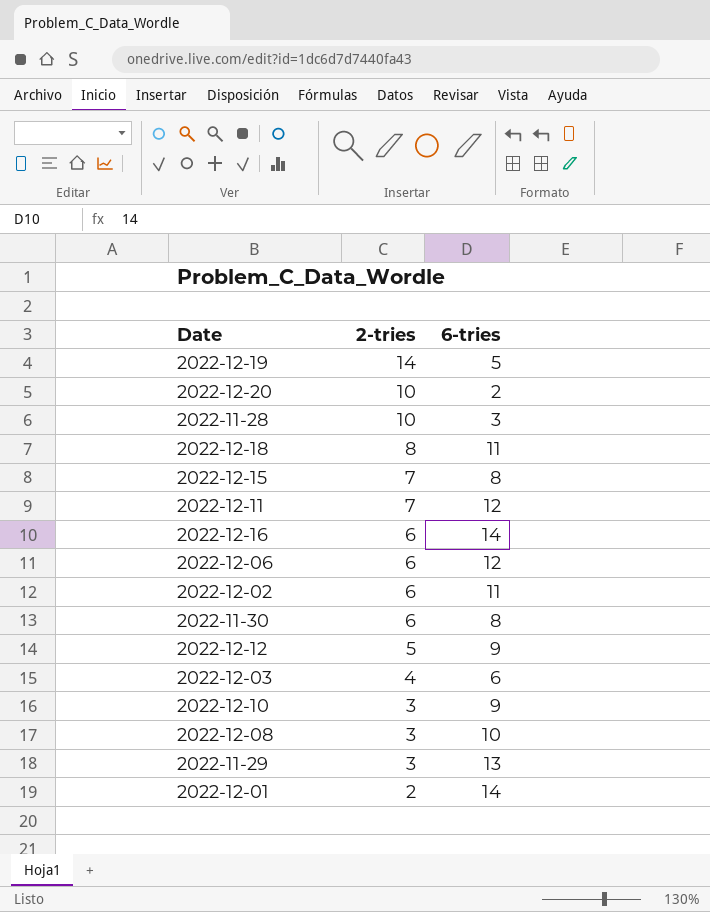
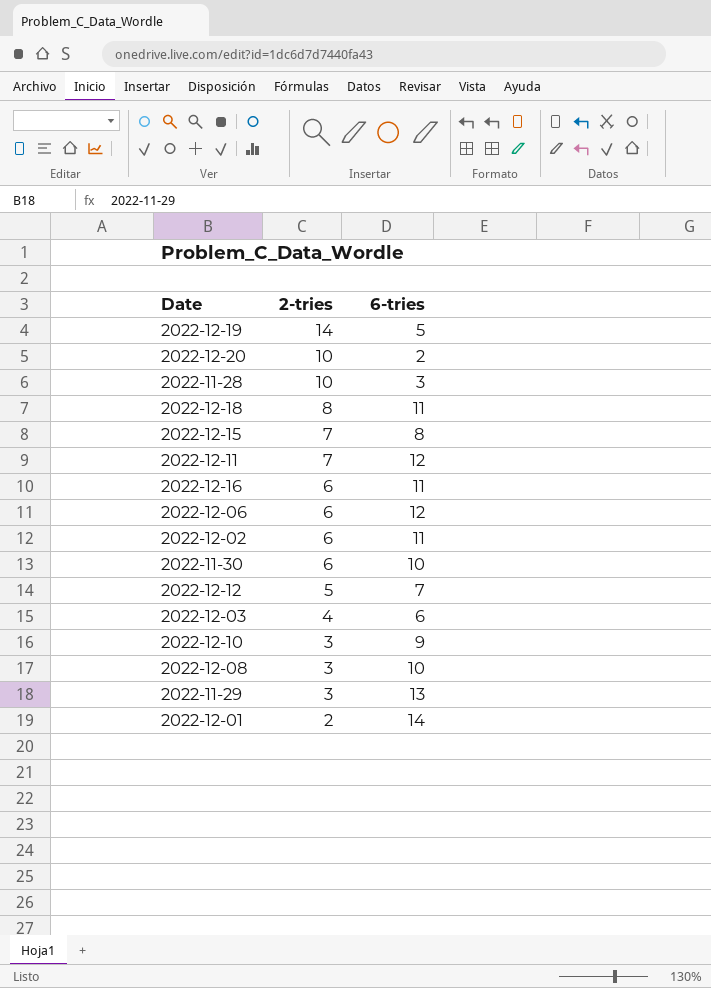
2022-12-16 | 6-tries: 14 -> 11
2022-11-30 | 6-tries: 8 -> 10
2022-12-12 | 6-tries: 9 -> 7

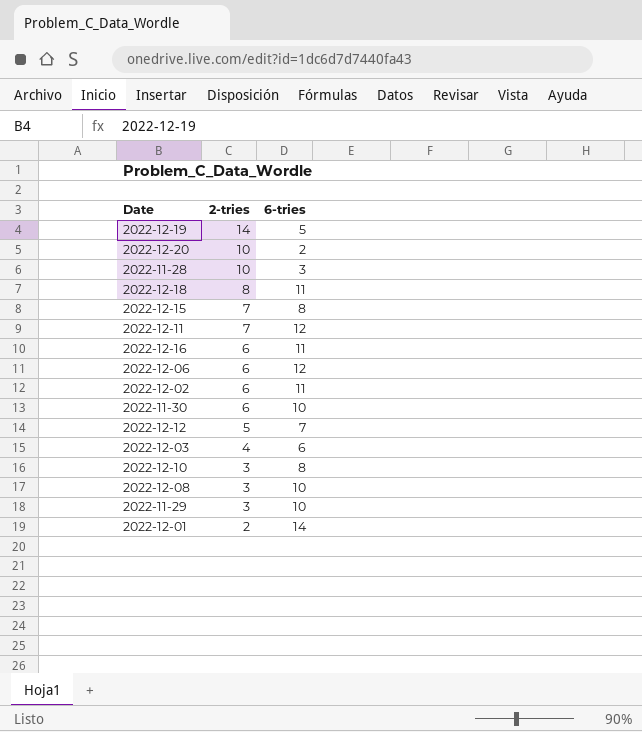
2022-12-10 | 6-tries: 9 -> 8
2022-11-29 | 6-tries: 13 -> 10

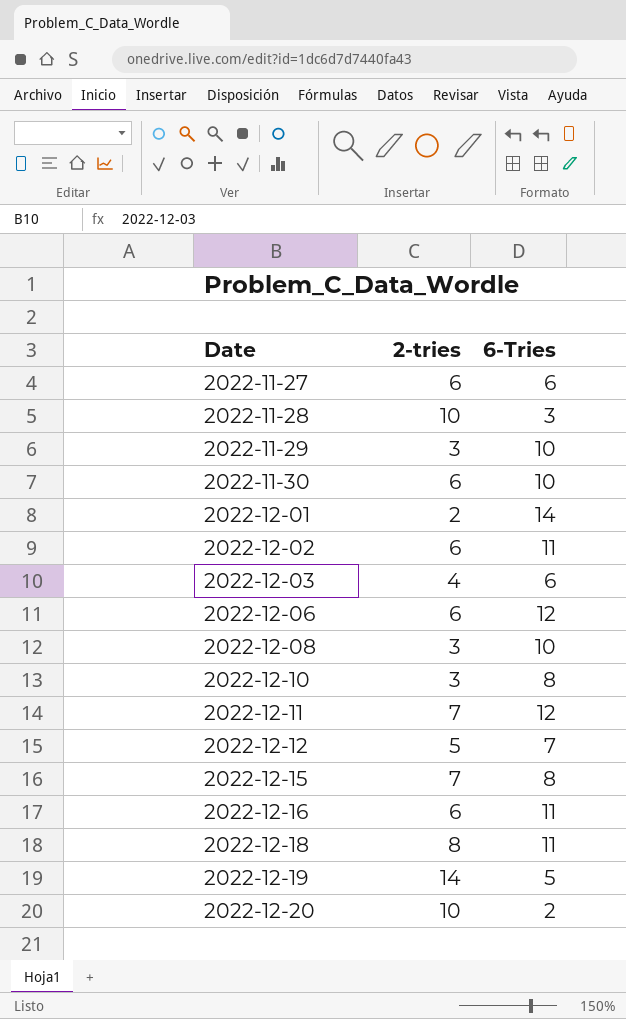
row order: 2-tries descending -> Date ascending
column name: 6-tries -> 6-Tries
row 2022-11-27: none -> 6 | 6

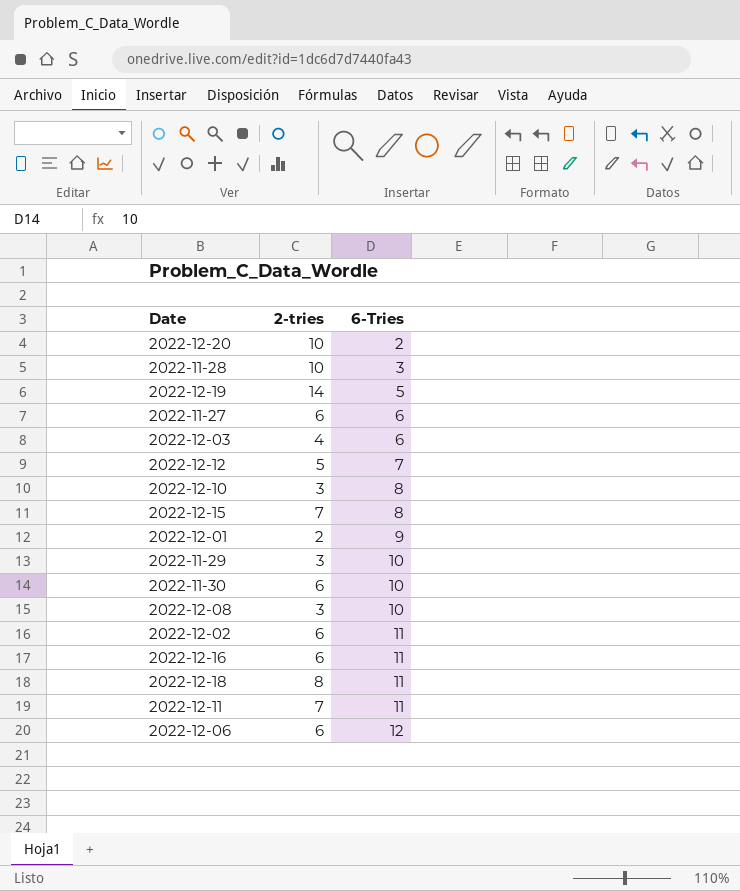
row order: Date ascending -> 6-Tries ascending
2022-12-01 | 6-Tries: 14 -> 9
2022-12-11 | 6-Tries: 12 -> 11

